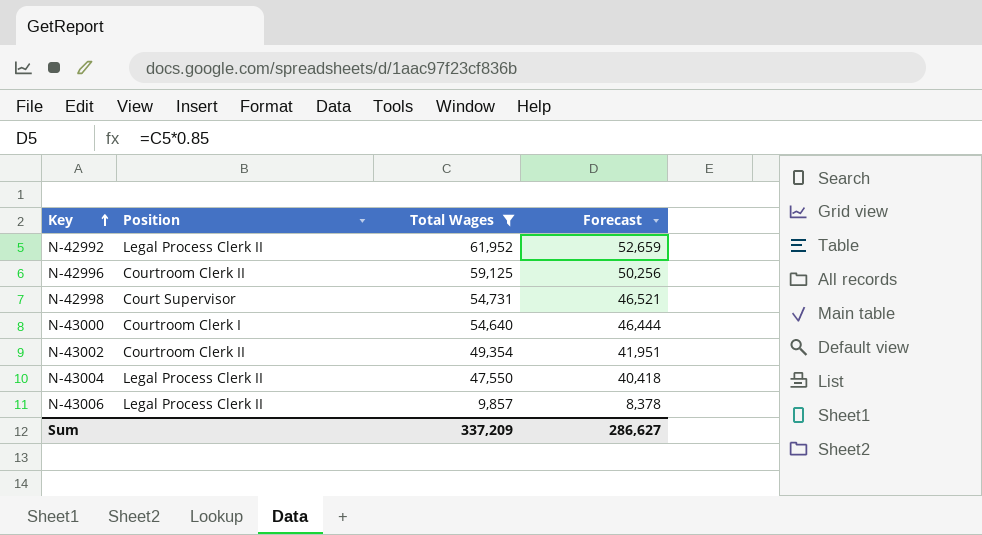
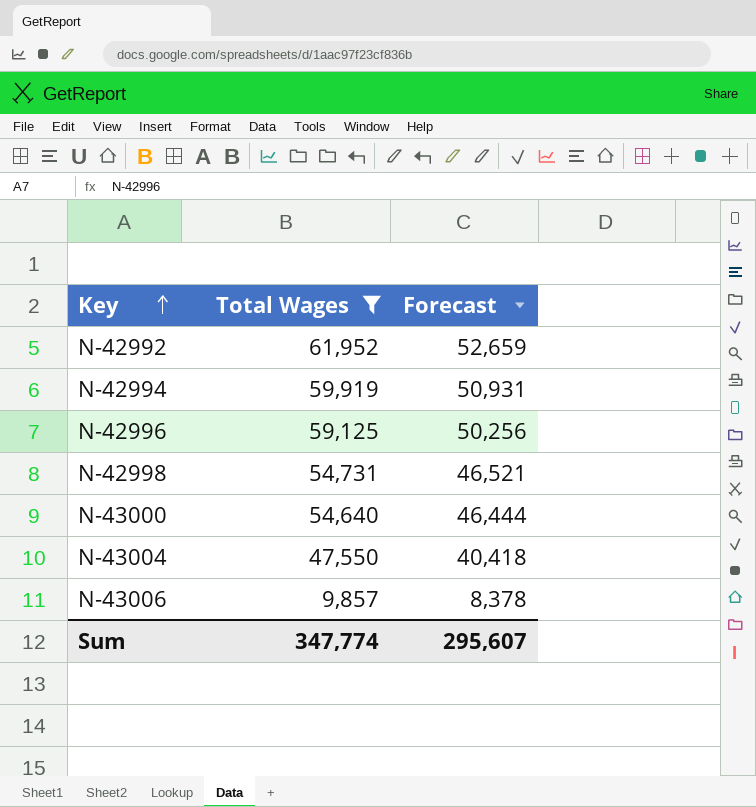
column Position | position: 2 -> none
row N-43002: Courtroom Clerk II | 49,354 | 41,951 -> none
row N-42994: none -> 59,919 | 50,931
Sum | Total Wages: 337,209 -> 347,774
Sum | Forecast: 286,627 -> 295,607

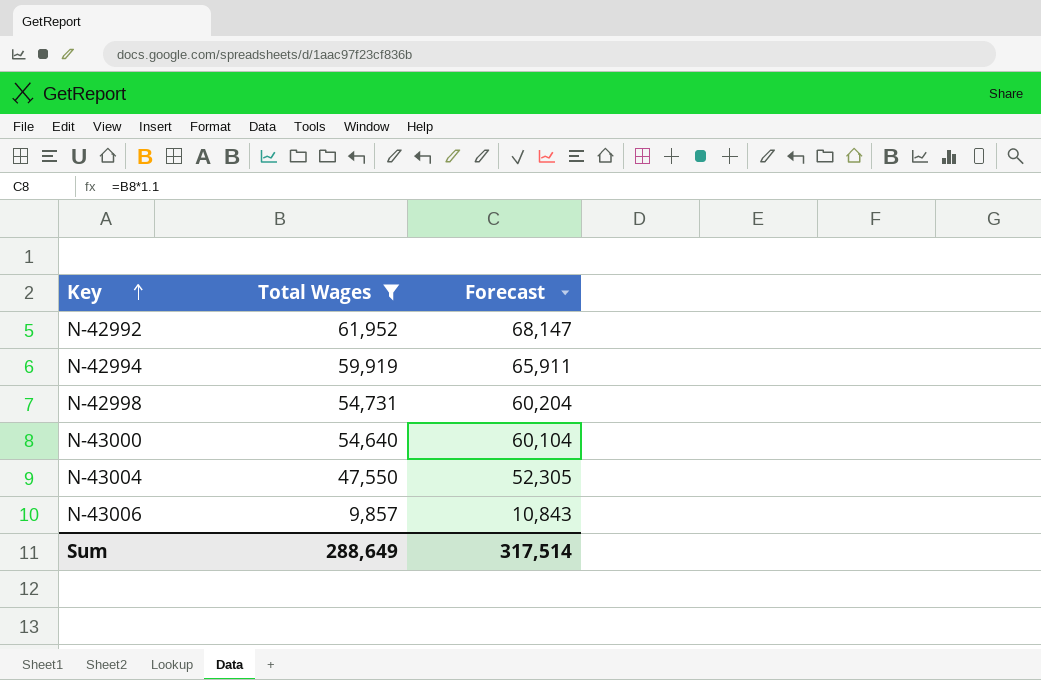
column Forecast | formula: [Total Wages] * 0.85 -> [Total Wages] * 1.1
row N-42996: 59,125 | 50,256 -> none
Sum | Total Wages: 347,774 -> 288,649
Sum | Forecast: 295,607 -> 317,514

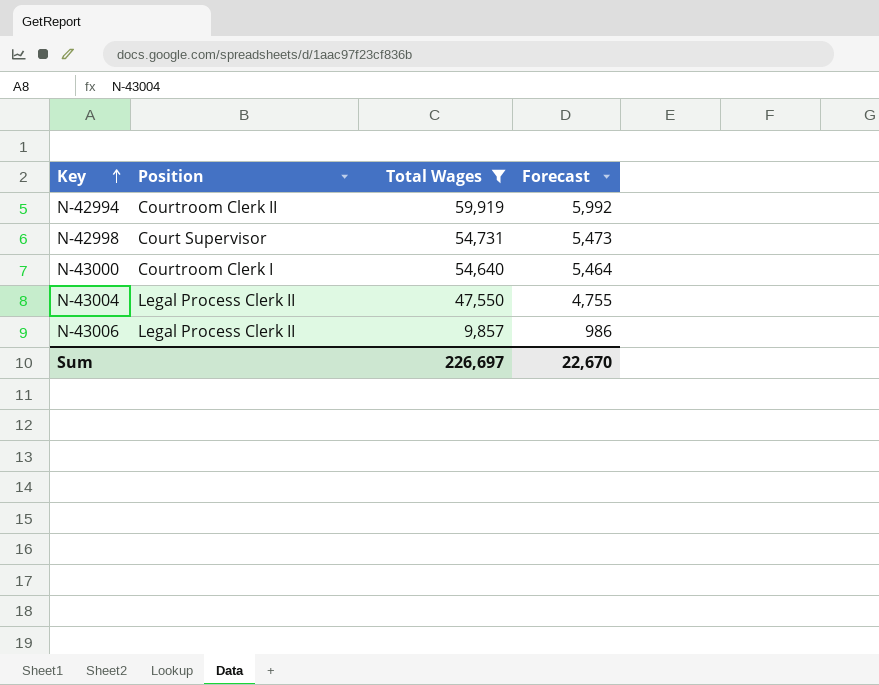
column Position | position: none -> 2
column Forecast | formula: [Total Wages] * 1.1 -> [Total Wages] * 0.1
row N-42992: 61,952 | 68,147 -> none
Sum | Total Wages: 288,649 -> 226,697
Sum | Forecast: 317,514 -> 22,670

